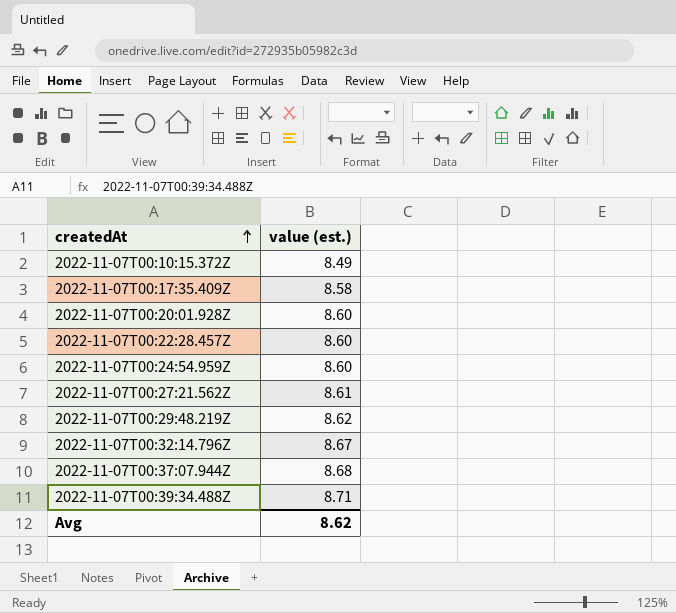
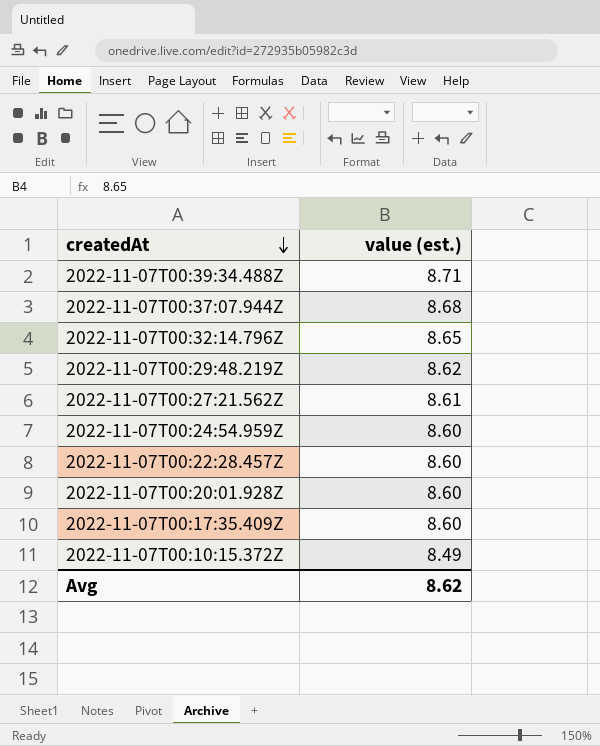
row order: createdAt ascending -> createdAt descending
2022-11-07T00:32:14.796Z | value (est.): 8.67 -> 8.65
2022-11-07T00:17:35.409Z | value (est.): 8.58 -> 8.60

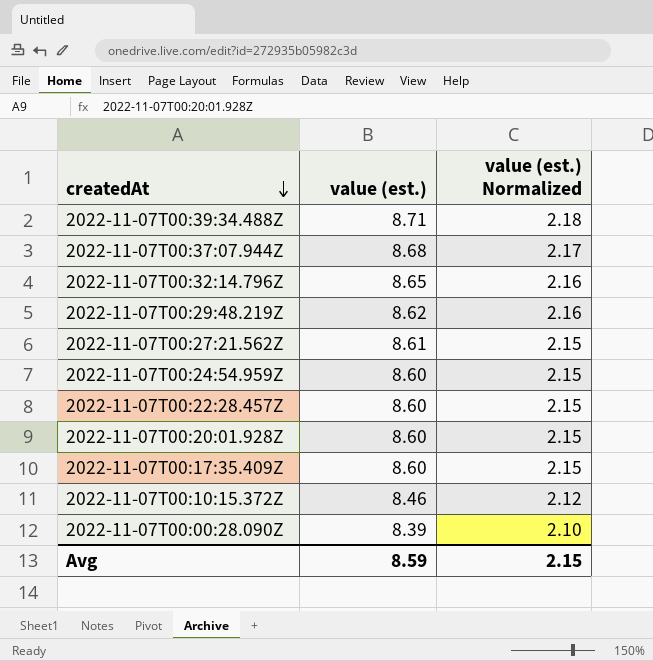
column value (est.) Normalized | formula: none -> [value (est.)] * 0.25
2022-11-07T00:10:15.372Z | value (est.): 8.49 -> 8.46
row 2022-11-07T00:00:28.090Z: none -> 8.39 | 2.10
Avg | value (est.): 8.62 -> 8.59

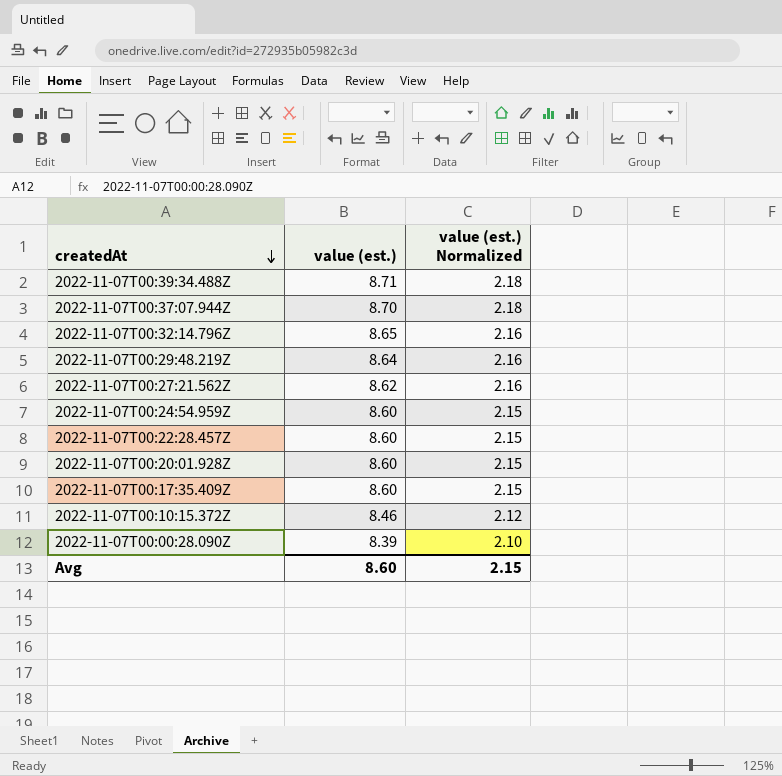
2022-11-07T00:37:07.944Z | value (est.): 8.68 -> 8.70
2022-11-07T00:37:07.944Z | value (est.) Normalized: 2.17 -> 2.18
2022-11-07T00:29:48.219Z | value (est.): 8.62 -> 8.64
2022-11-07T00:27:21.562Z | value (est.): 8.61 -> 8.62
2022-11-07T00:27:21.562Z | value (est.) Normalized: 2.15 -> 2.16
Avg | value (est.): 8.59 -> 8.60

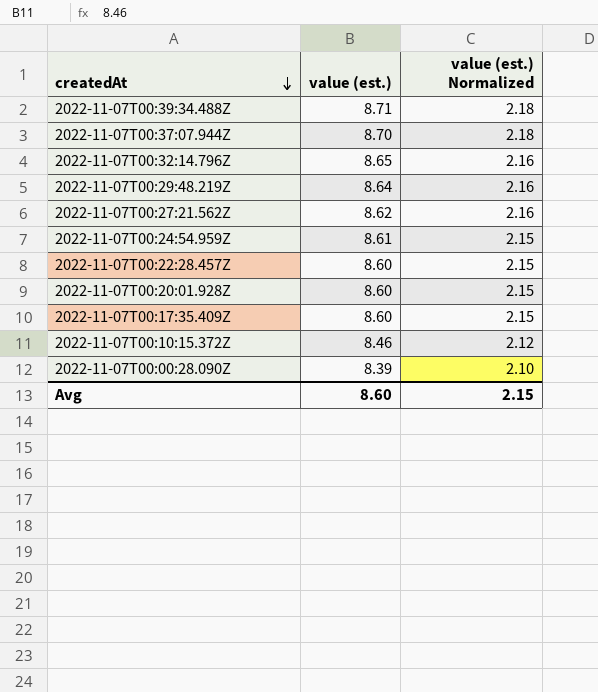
2022-11-07T00:24:54.959Z | value (est.): 8.60 -> 8.61

